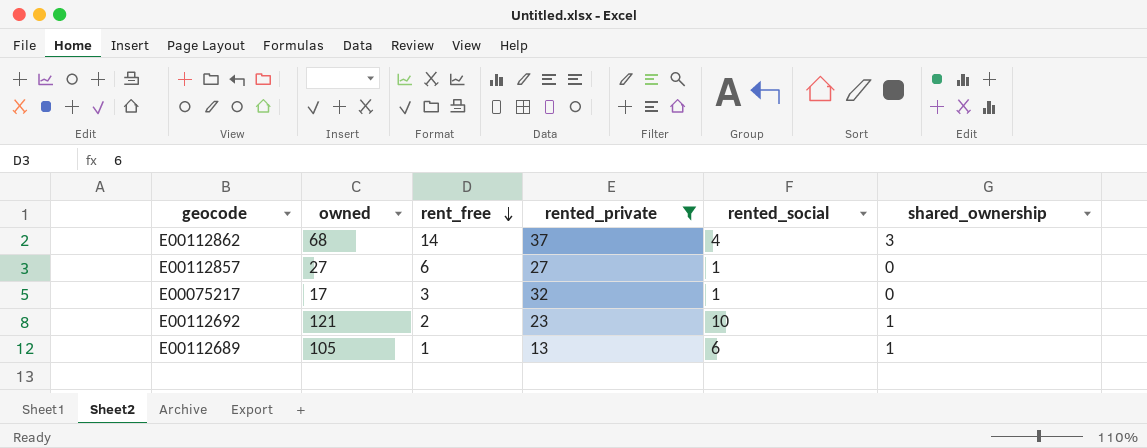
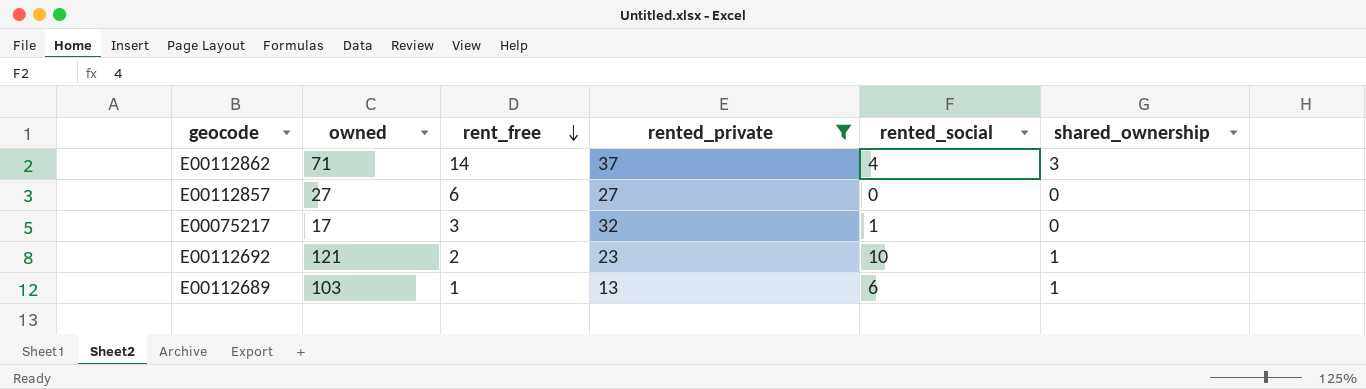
E00112862 | owned: 68 -> 71
E00112857 | rented_social: 1 -> 0
E00112689 | owned: 105 -> 103

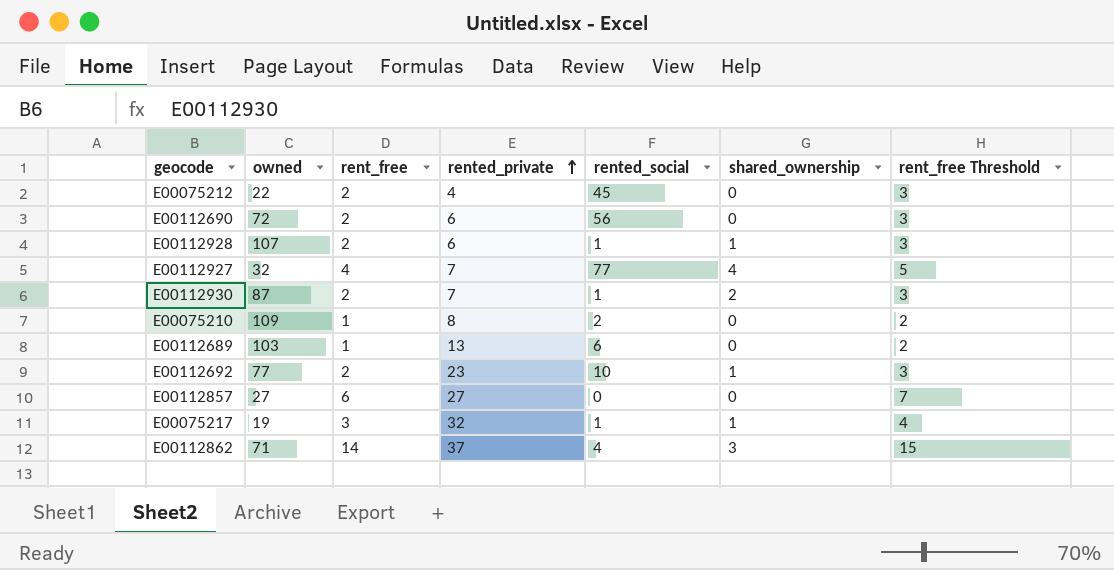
filter: rented_private >= 13 -> none
row order: rent_free descending -> rented_private ascending
column rent_free Threshold | formula: none -> [rent_free] + 1
E00112689 | shared_ownership: 1 -> 0
E00112692 | owned: 121 -> 77
E00075217 | owned: 17 -> 19
E00075217 | shared_ownership: 0 -> 1

